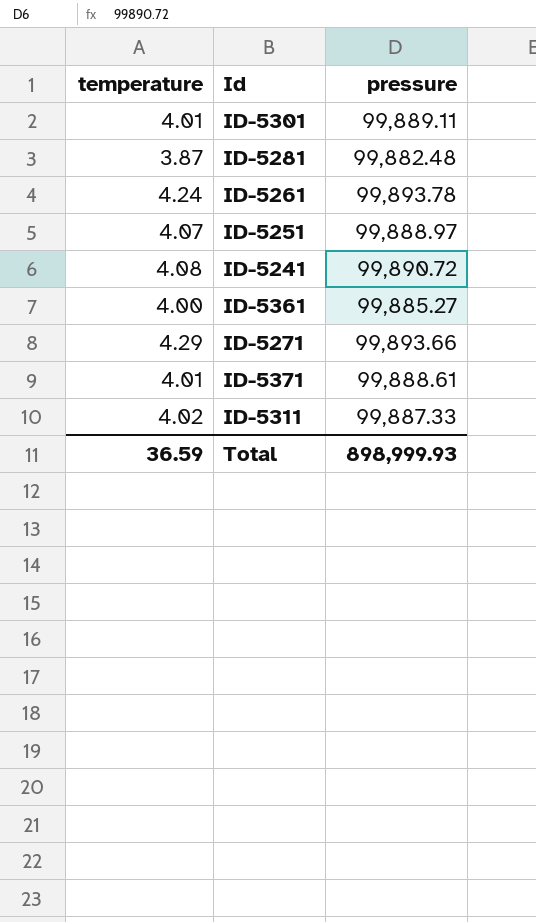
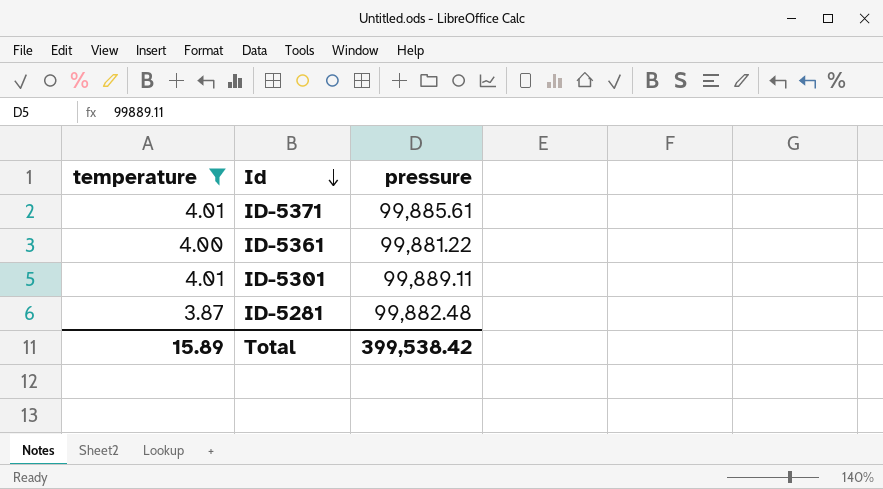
filter: none -> temperature <= 4.01
row order: none -> Id descending
ID-5371 | pressure: 99,888.61 -> 99,885.61
ID-5361 | pressure: 99,885.27 -> 99,881.22
Total | temperature: 36.59 -> 15.89
Total | pressure: 898,999.93 -> 399,538.42

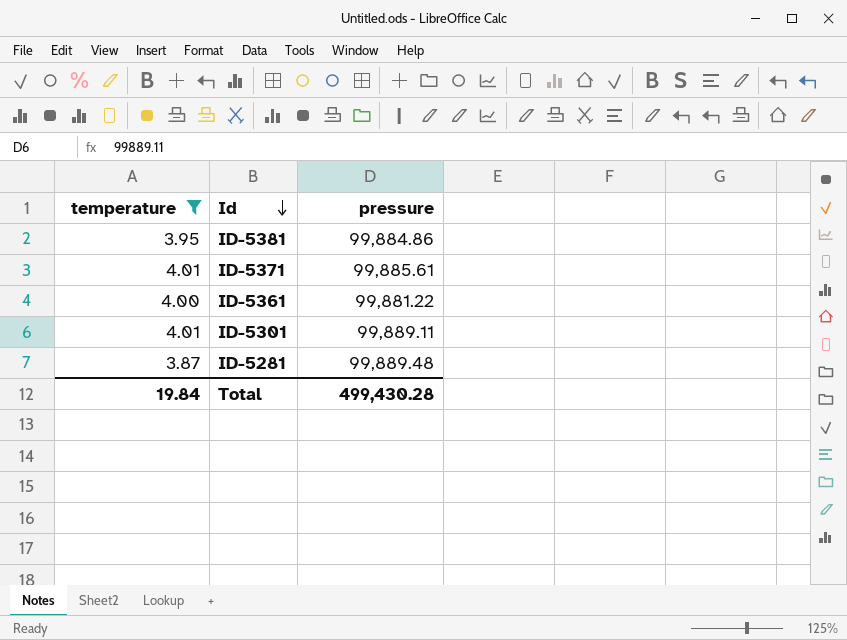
row ID-5381: none -> 3.95 | 99,884.86
ID-5281 | pressure: 99,882.48 -> 99,889.48
Total | temperature: 15.89 -> 19.84
Total | pressure: 399,538.42 -> 499,430.28

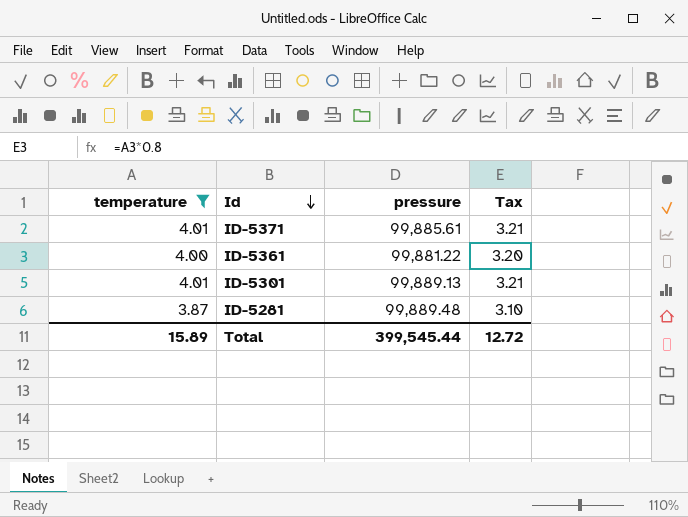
column Tax | formula: none -> [temperature] * 0.8
row ID-5381: 3.95 | 99,884.86 -> none
ID-5301 | pressure: 99,889.11 -> 99,889.13
Total | temperature: 19.84 -> 15.89
Total | pressure: 499,430.28 -> 399,545.44

